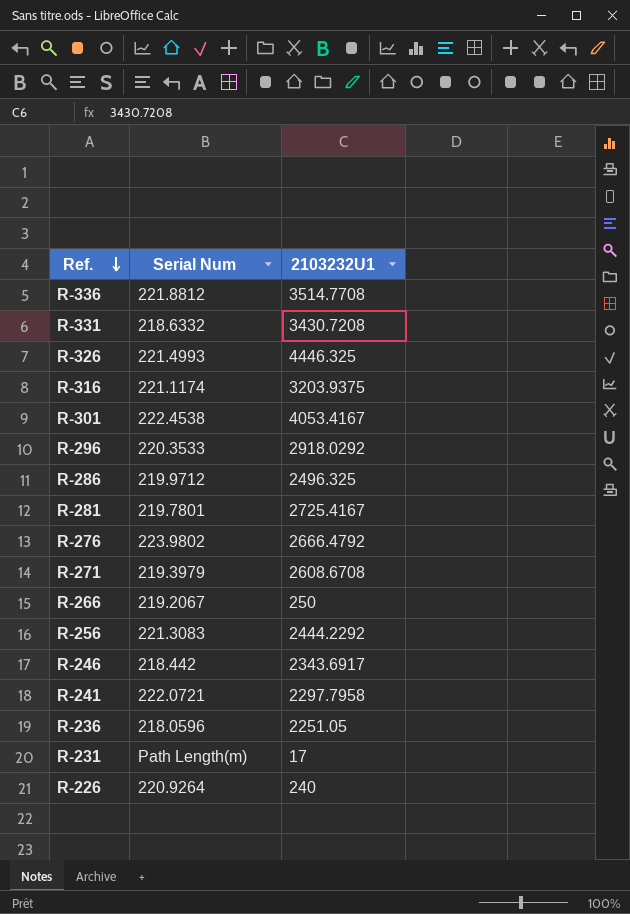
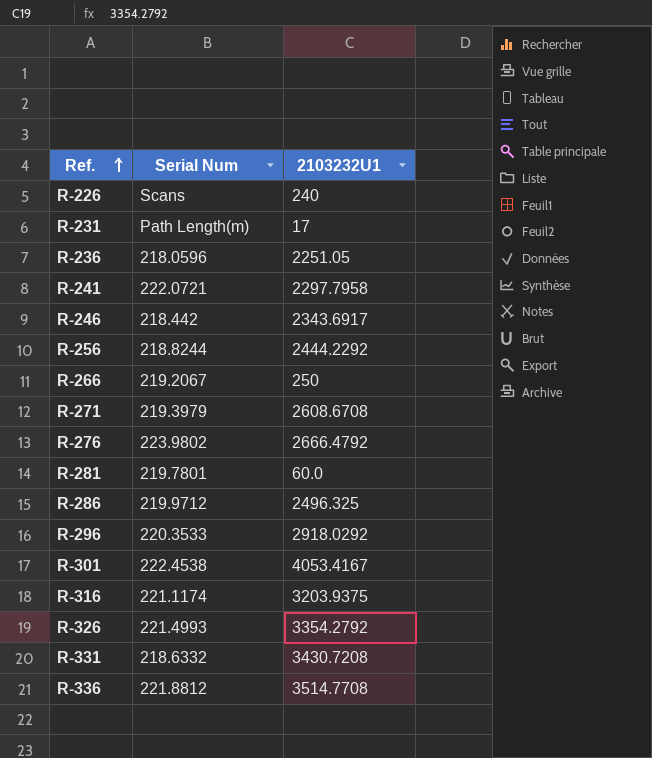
row order: Ref. descending -> Ref. ascending
R-226 | Serial Num: 220.9264 -> Scans
R-256 | Serial Num: 221.3083 -> 218.8244
R-281 | 2103232U1: 2725.4167 -> 60.0
R-326 | 2103232U1: 4446.325 -> 3354.2792

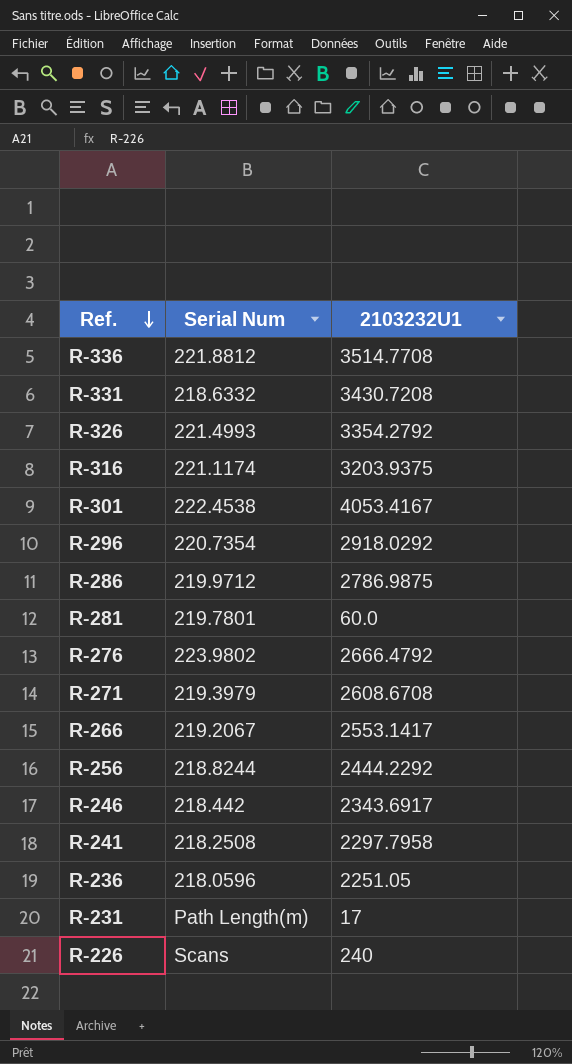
row order: Ref. ascending -> Ref. descending
R-296 | Serial Num: 220.3533 -> 220.7354
R-286 | 2103232U1: 2496.325 -> 2786.9875
R-266 | 2103232U1: 250 -> 2553.1417
R-241 | Serial Num: 222.0721 -> 218.2508

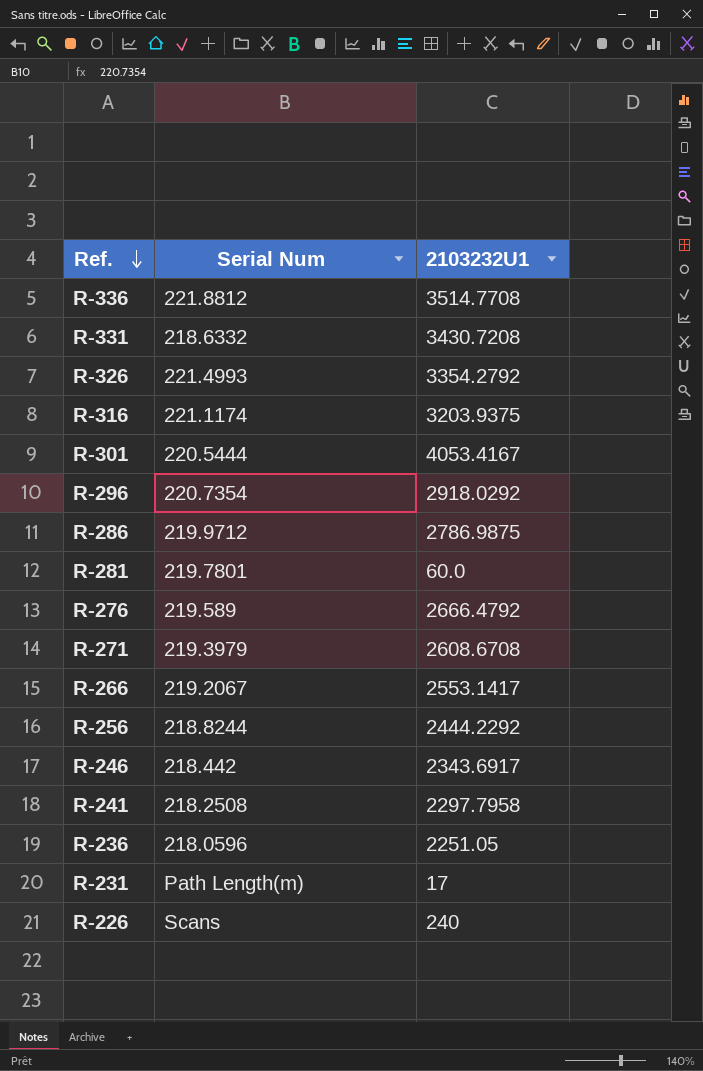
R-301 | Serial Num: 222.4538 -> 220.5444
R-276 | Serial Num: 223.9802 -> 219.589

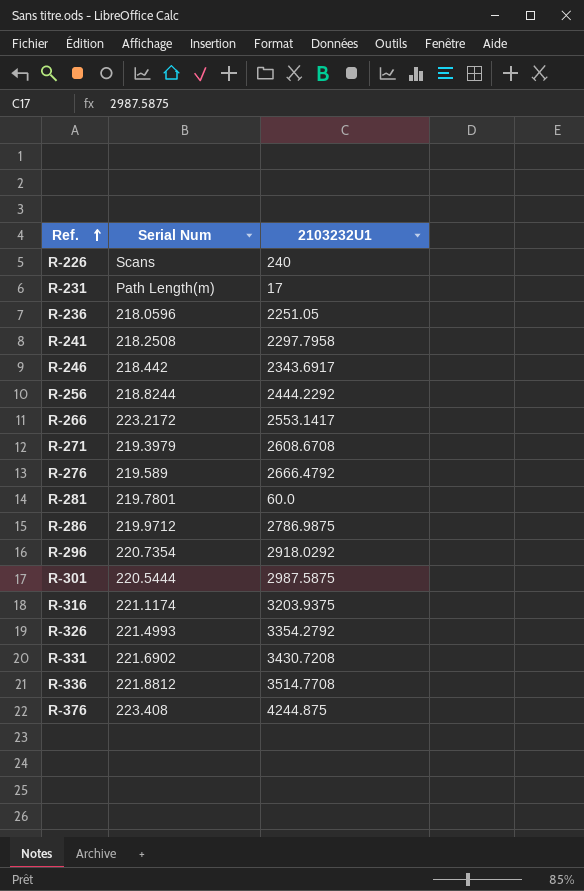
row order: Ref. descending -> Ref. ascending
R-266 | Serial Num: 219.2067 -> 223.2172
R-301 | 2103232U1: 4053.4167 -> 2987.5875
R-331 | Serial Num: 218.6332 -> 221.6902
row R-376: none -> 223.408 | 4244.875

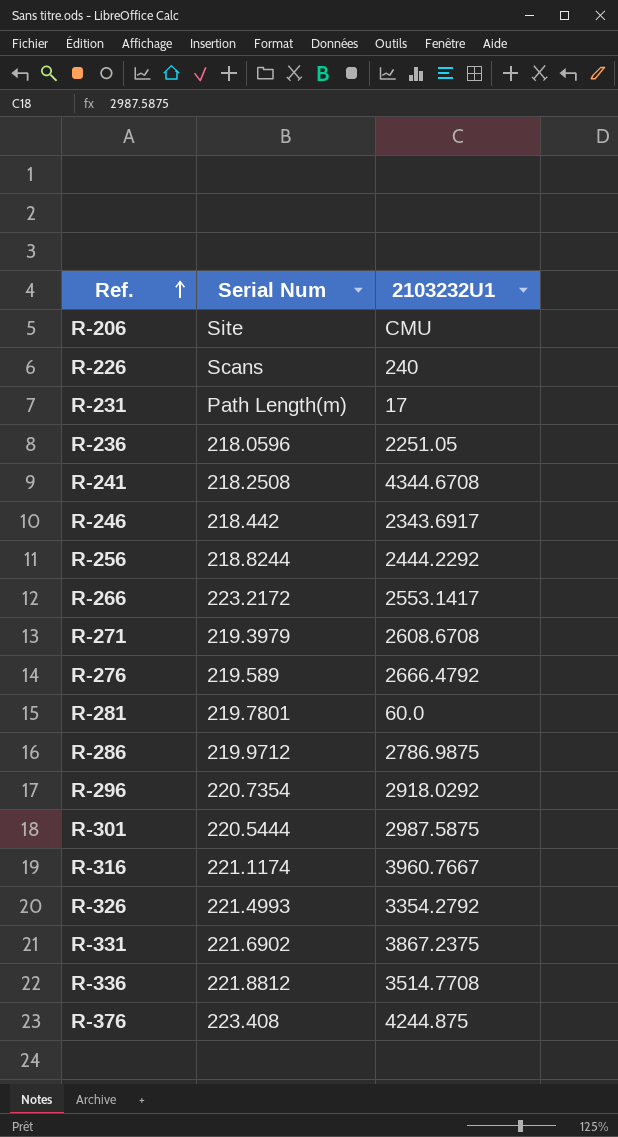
row R-206: none -> Site | CMU
R-241 | 2103232U1: 2297.7958 -> 4344.6708
R-316 | 2103232U1: 3203.9375 -> 3960.7667
R-331 | 2103232U1: 3430.7208 -> 3867.2375

